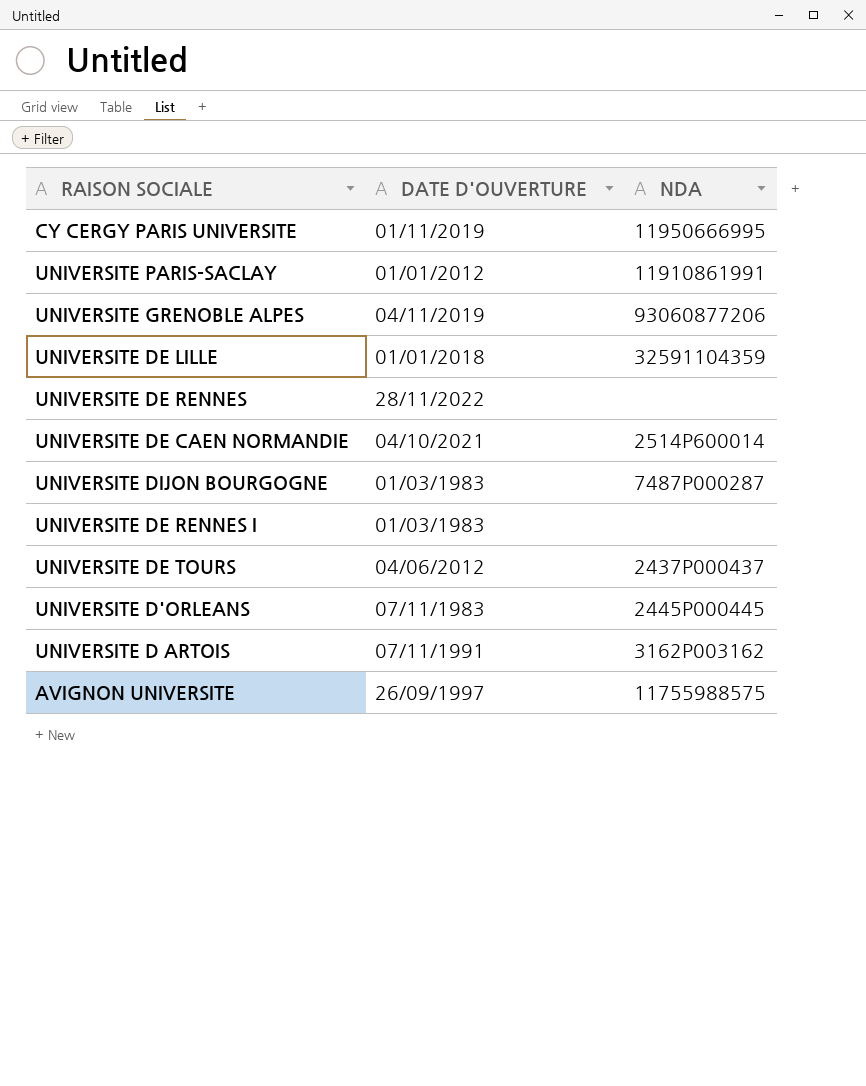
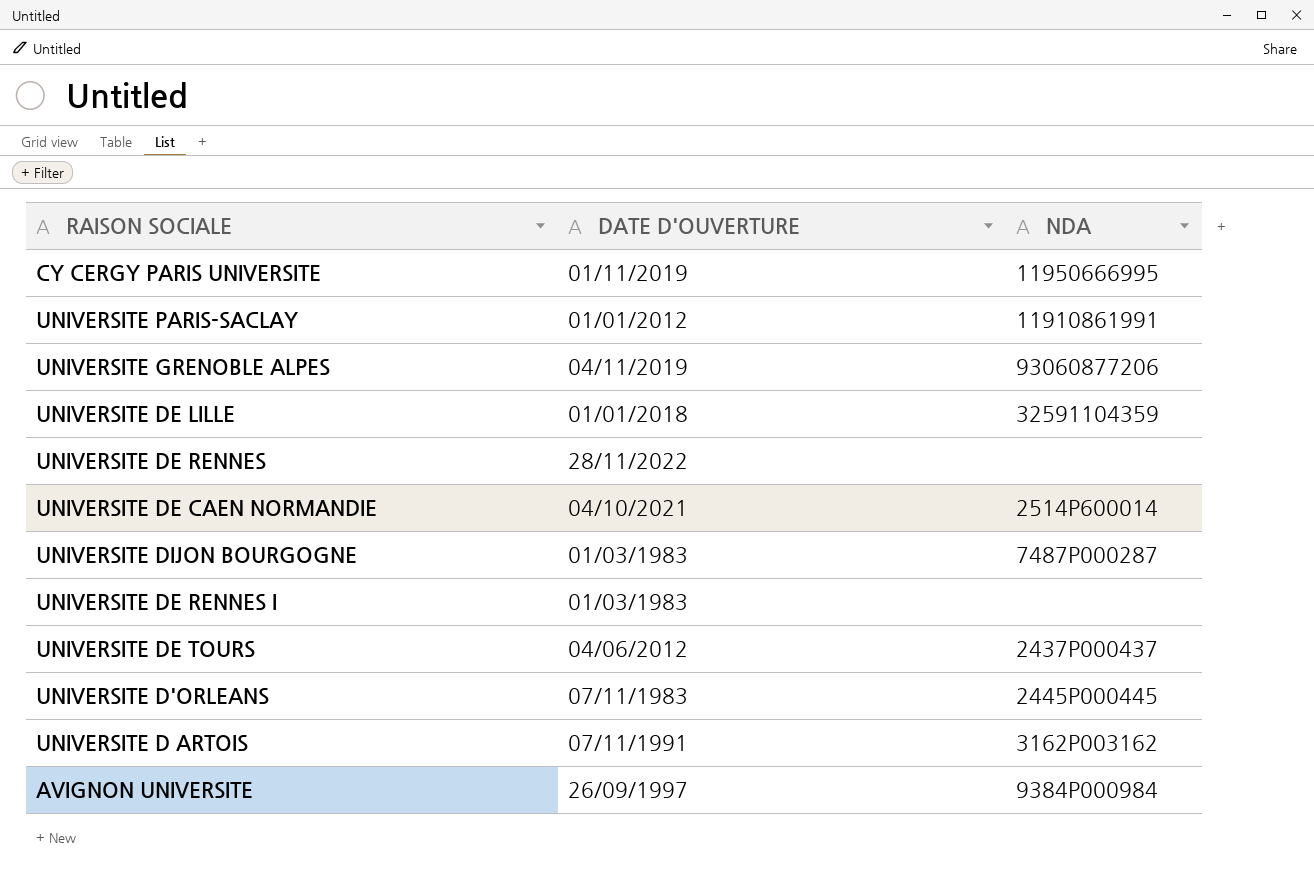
AVIGNON UNIVERSITE | NDA: 11755988575 -> 9384P000984

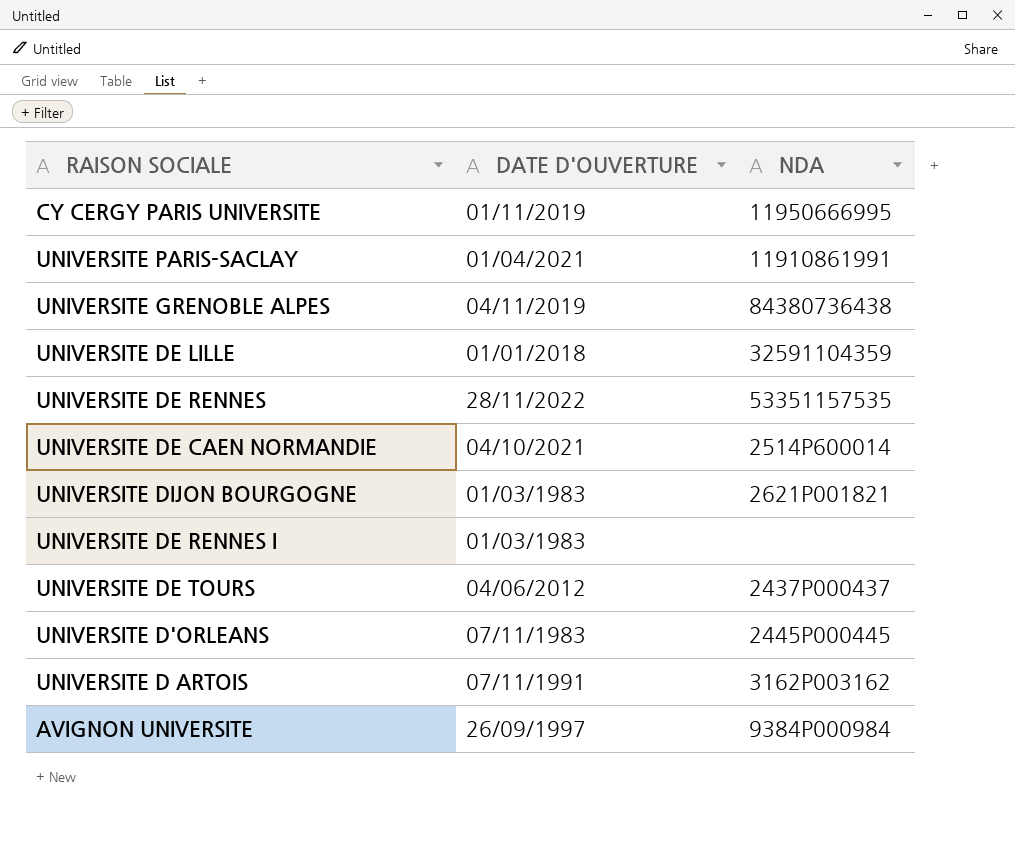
UNIVERSITE PARIS-SACLAY | DATE D'OUVERTURE: 01/01/2012 -> 01/04/2021
UNIVERSITE GRENOBLE ALPES | NDA: 93060877206 -> 84380736438
UNIVERSITE DE RENNES | NDA: none -> 53351157535
UNIVERSITE DIJON BOURGOGNE | NDA: 7487P000287 -> 2621P001821

